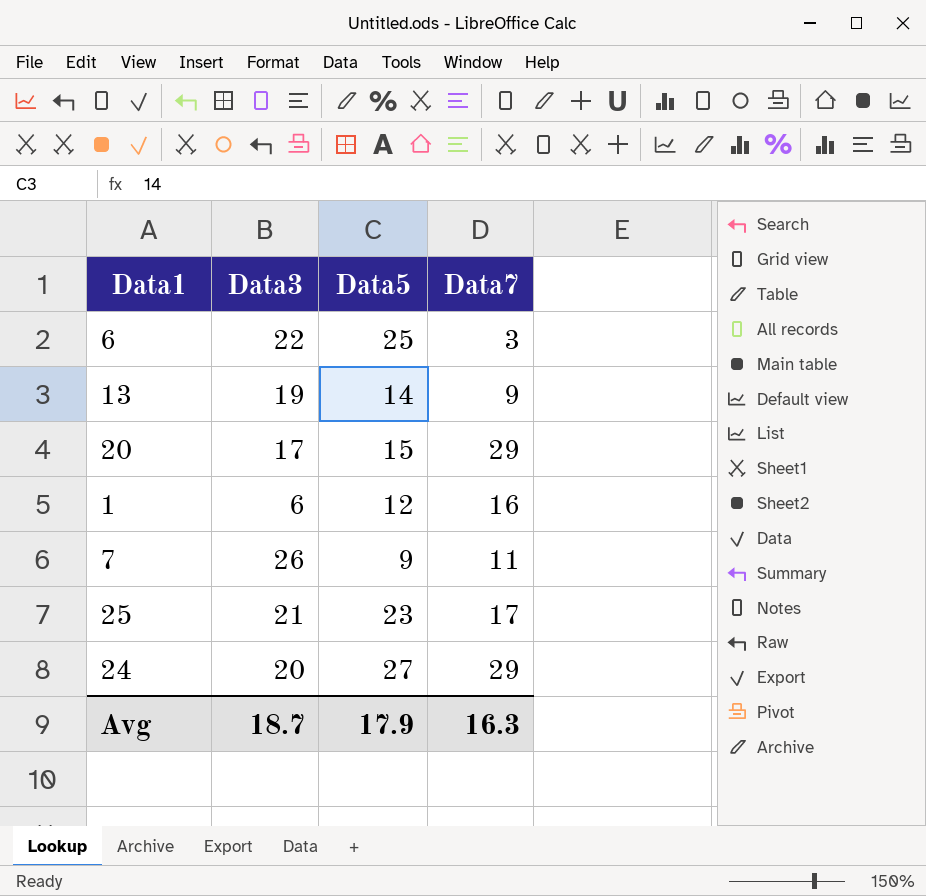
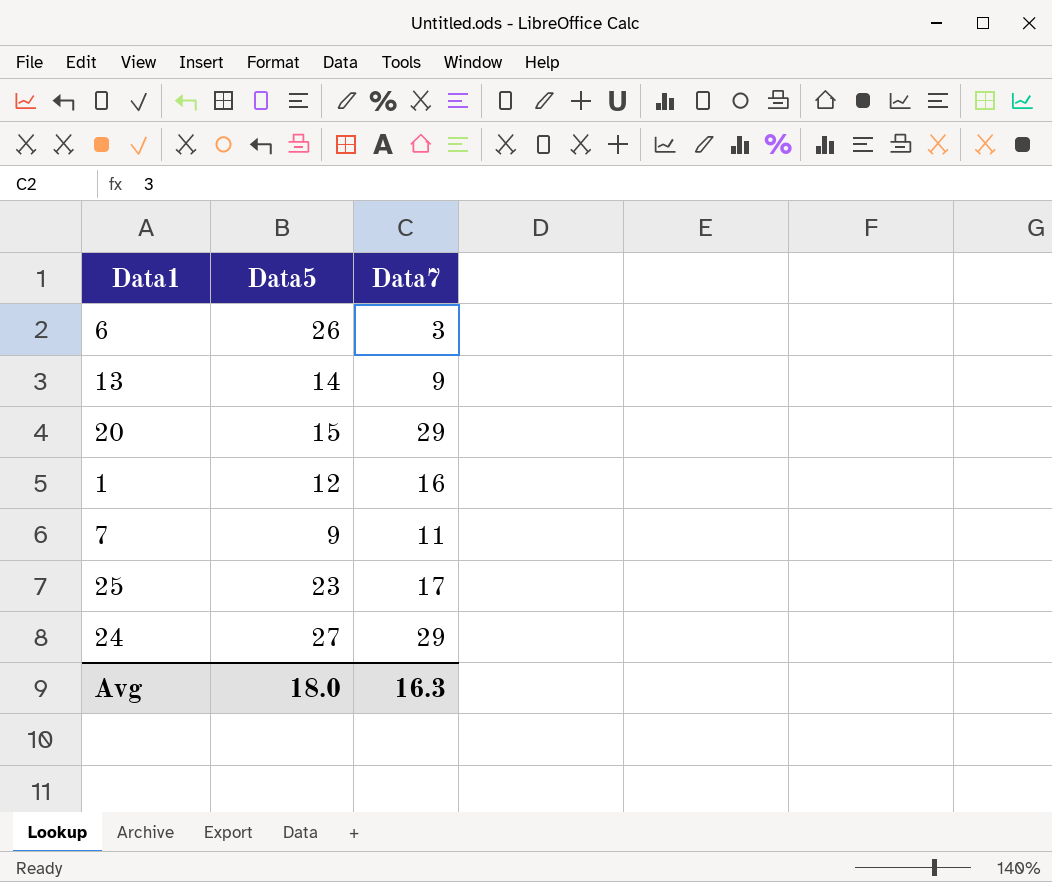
column Data3 | position: 2 -> none
6 | Data5: 25 -> 26
Avg | Data5: 17.9 -> 18.0

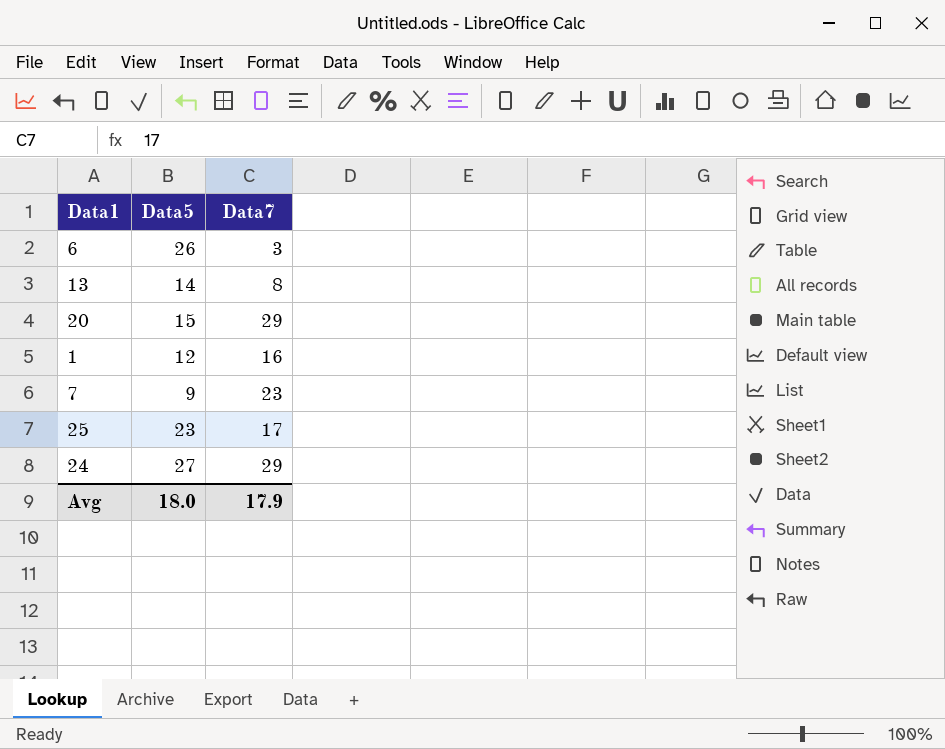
13 | Data7: 9 -> 8
7 | Data7: 11 -> 23
Avg | Data7: 16.3 -> 17.9

